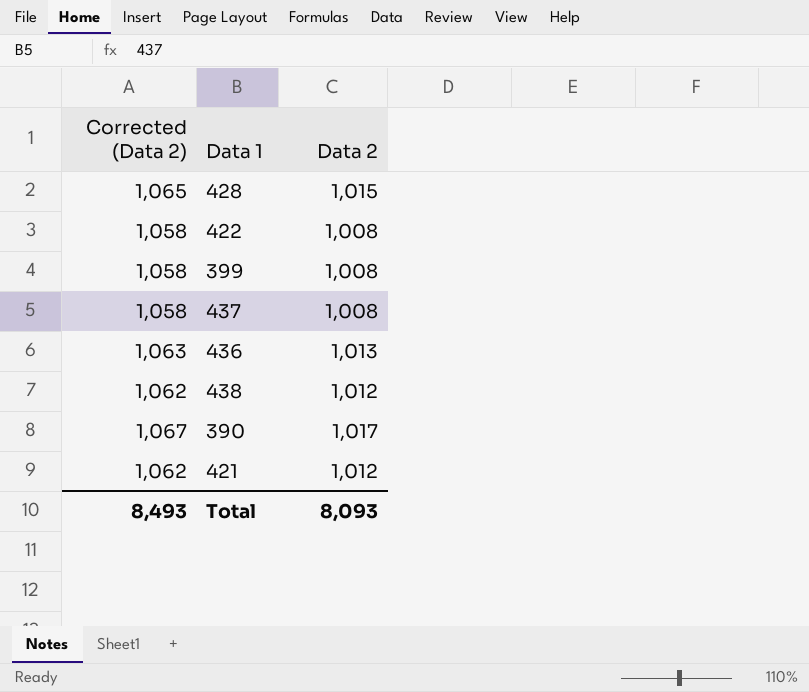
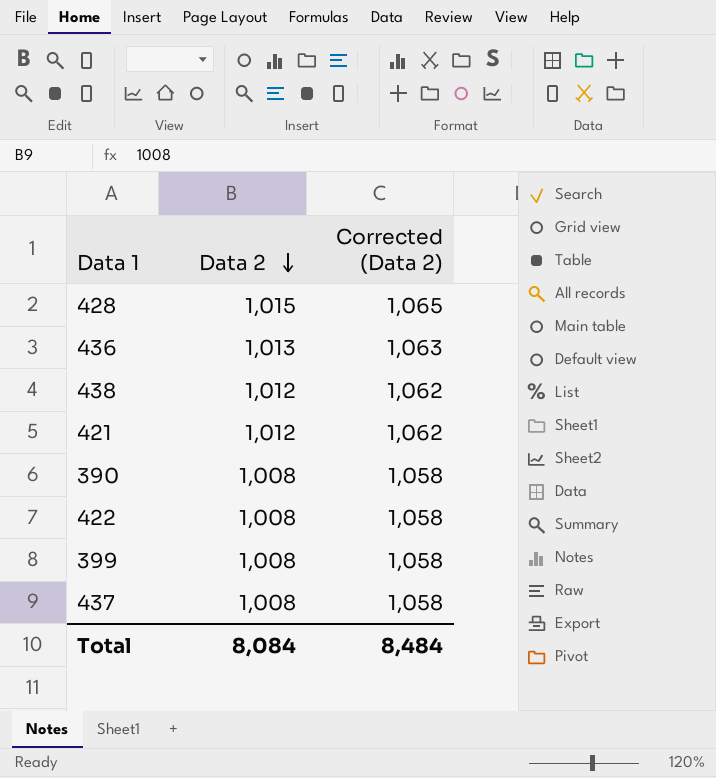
row order: none -> Data 2 descending
column Corrected (Data 2) | position: 1 -> 3
390 | Data 2: 1,017 -> 1,008
390 | Corrected (Data 2): 1,067 -> 1,058
Total | Data 2: 8,093 -> 8,084
Total | Corrected (Data 2): 8,493 -> 8,484

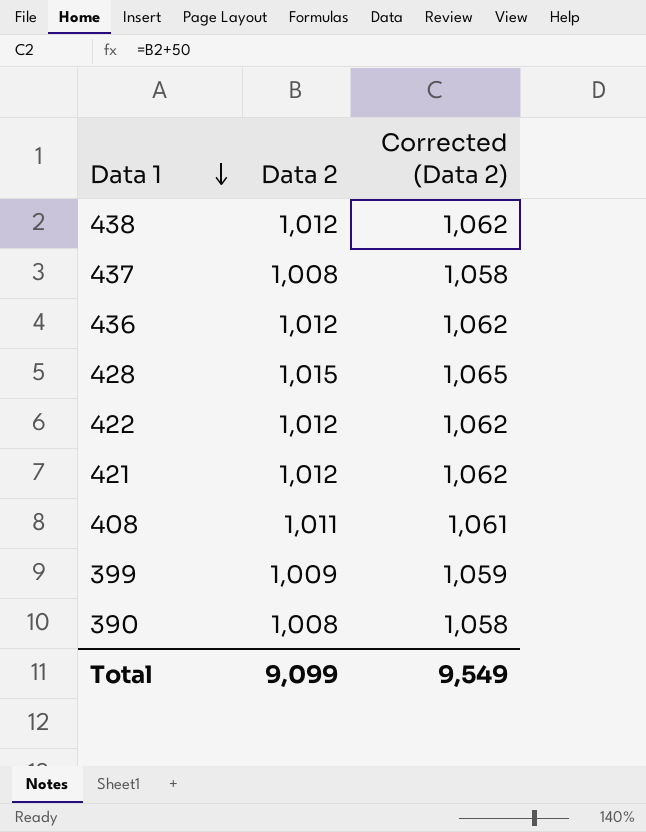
row order: Data 2 descending -> Data 1 descending
436 | Data 2: 1,013 -> 1,012
436 | Corrected (Data 2): 1,063 -> 1,062
422 | Data 2: 1,008 -> 1,012
422 | Corrected (Data 2): 1,058 -> 1,062
row 408: none -> 1,011 | 1,061
399 | Data 2: 1,008 -> 1,009
399 | Corrected (Data 2): 1,058 -> 1,059
Total | Data 2: 8,084 -> 9,099
Total | Corrected (Data 2): 8,484 -> 9,549

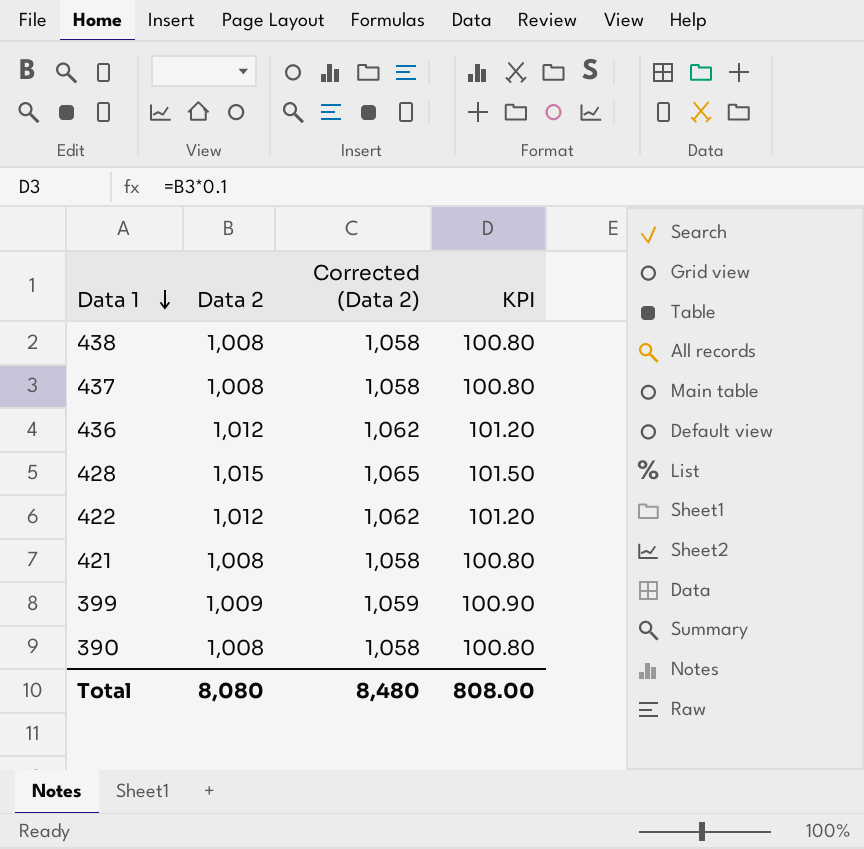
column KPI | formula: none -> [Data 2] * 0.1
row 408: 1,011 | 1,061 -> none
438 | Data 2: 1,012 -> 1,008
438 | Corrected (Data 2): 1,062 -> 1,058
421 | Data 2: 1,012 -> 1,008
421 | Corrected (Data 2): 1,062 -> 1,058
Total | Data 2: 9,099 -> 8,080
Total | Corrected (Data 2): 9,549 -> 8,480

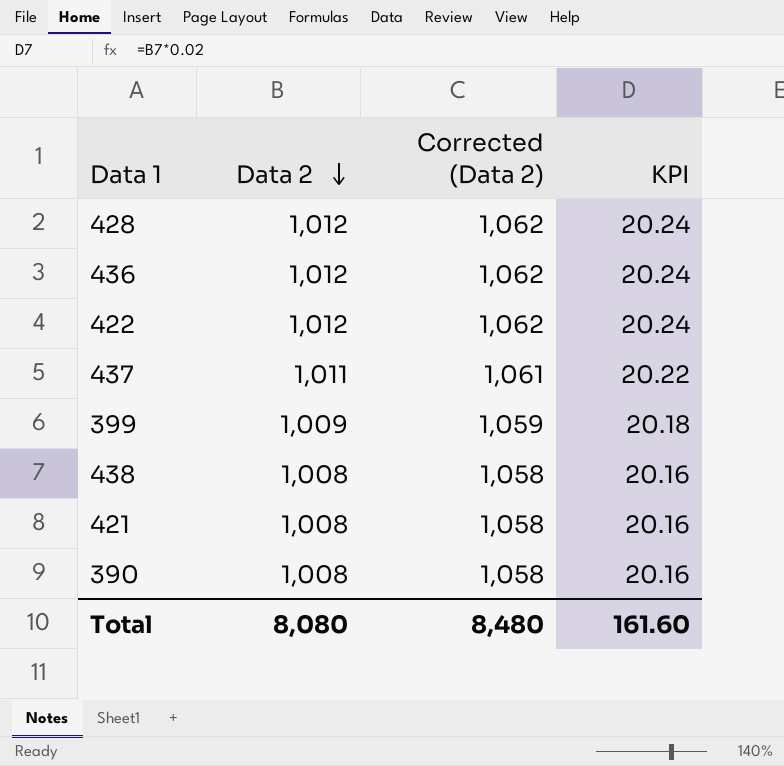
row order: Data 1 descending -> Data 2 descending
column KPI | formula: [Data 2] * 0.1 -> [Data 2] * 0.02
428 | Data 2: 1,015 -> 1,012
428 | Corrected (Data 2): 1,065 -> 1,062
437 | Data 2: 1,008 -> 1,011
437 | Corrected (Data 2): 1,058 -> 1,061
Total | KPI: 808.00 -> 161.60

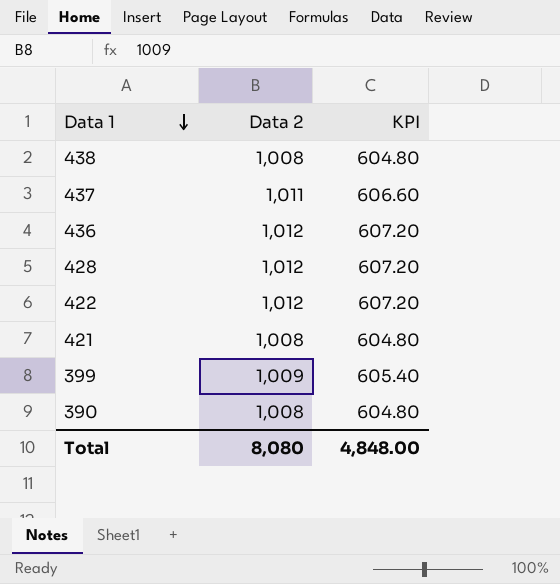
row order: Data 2 descending -> Data 1 descending
column Corrected (Data 2) | formula: [Data 2] + 50 -> none
column KPI | formula: [Data 2] * 0.02 -> [Data 2] * 0.6
Total | KPI: 161.60 -> 4,848.00

